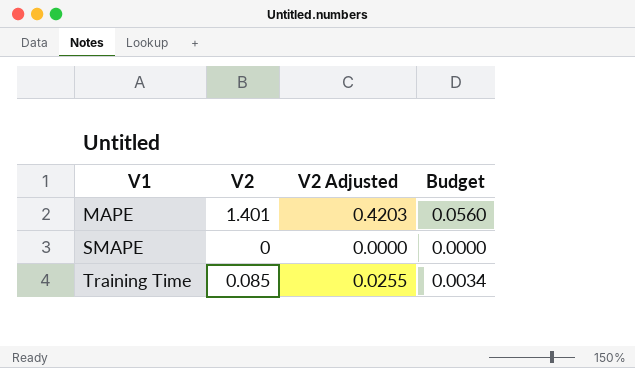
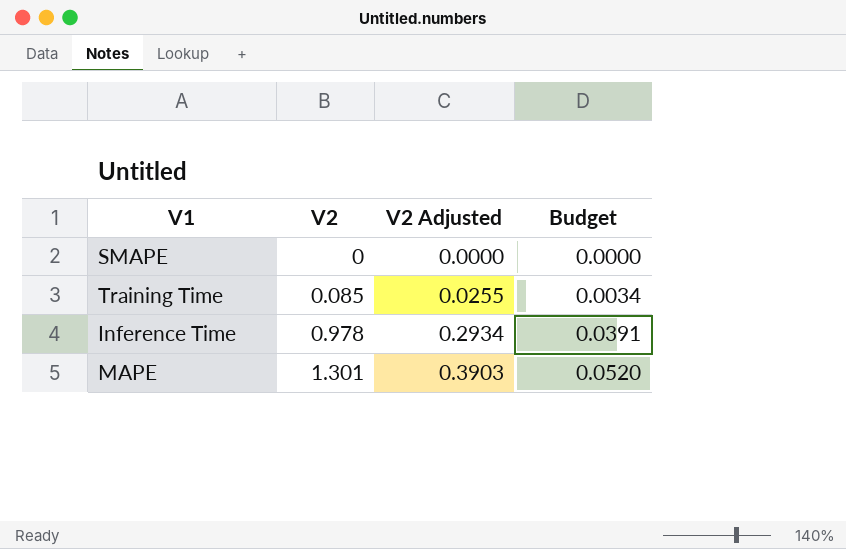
row order: V1 ascending -> V2 ascending
row Inference Time: none -> 0.978 | 0.2934 | 0.0391
MAPE | V2: 1.401 -> 1.301
MAPE | V2 Adjusted: 0.4203 -> 0.3903
MAPE | Budget: 0.0560 -> 0.0520

